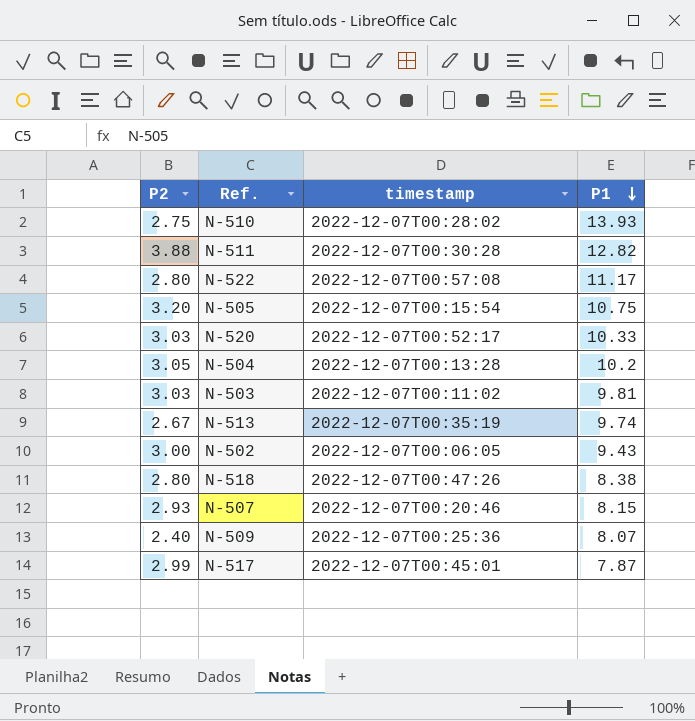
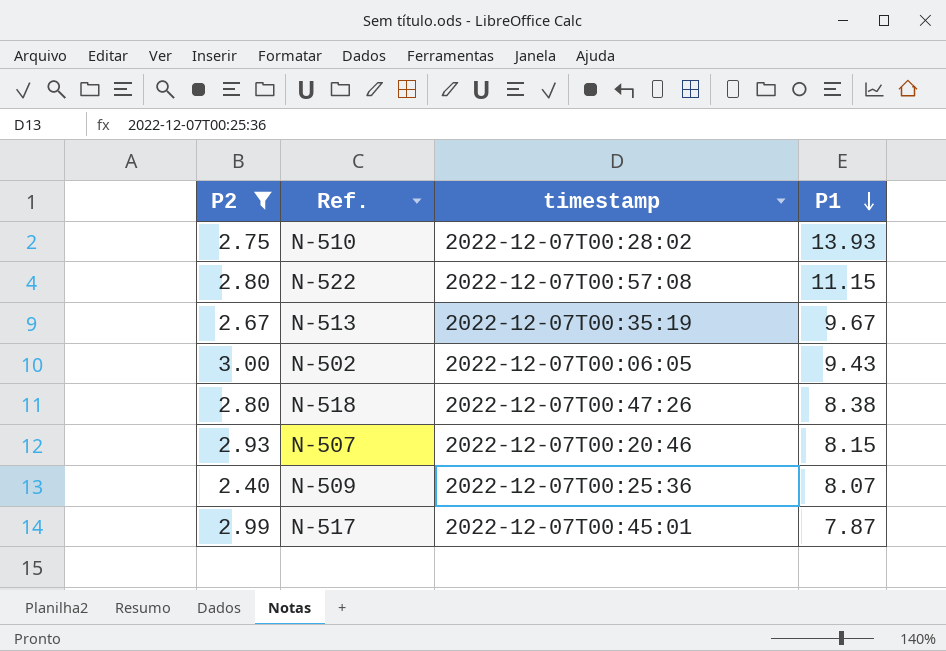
filter: none -> P2 <= 3.00
N-522 | P1: 11.17 -> 11.15
N-513 | P1: 9.74 -> 9.67

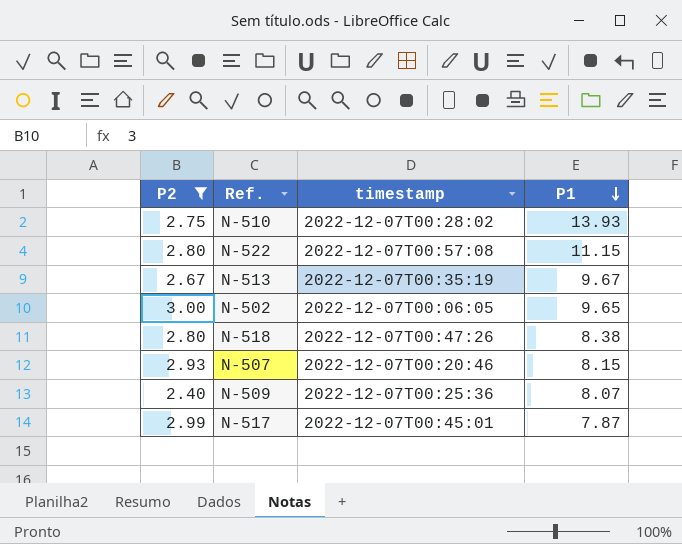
N-502 | P1: 9.43 -> 9.65

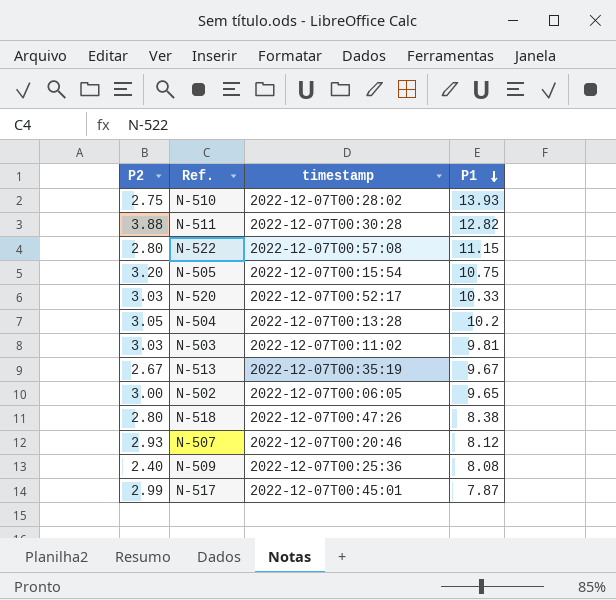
filter: P2 <= 3.00 -> none
N-507 | P1: 8.15 -> 8.12
N-509 | P1: 8.07 -> 8.08

